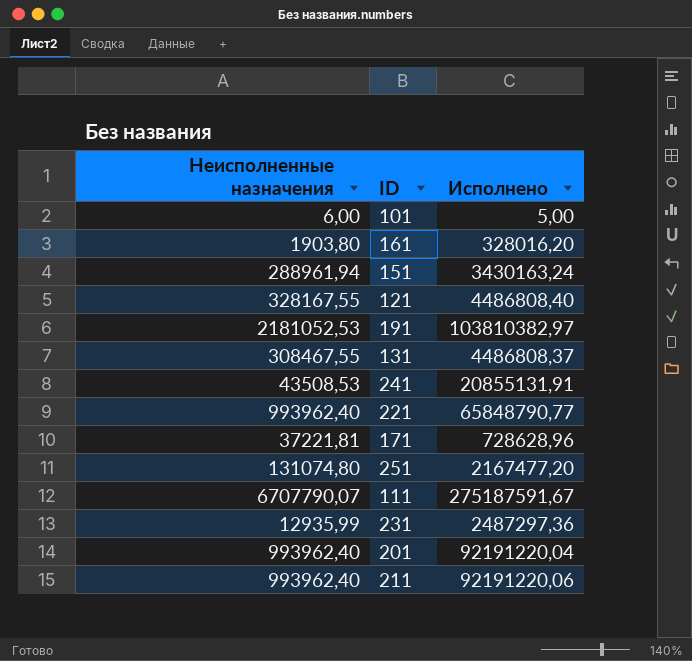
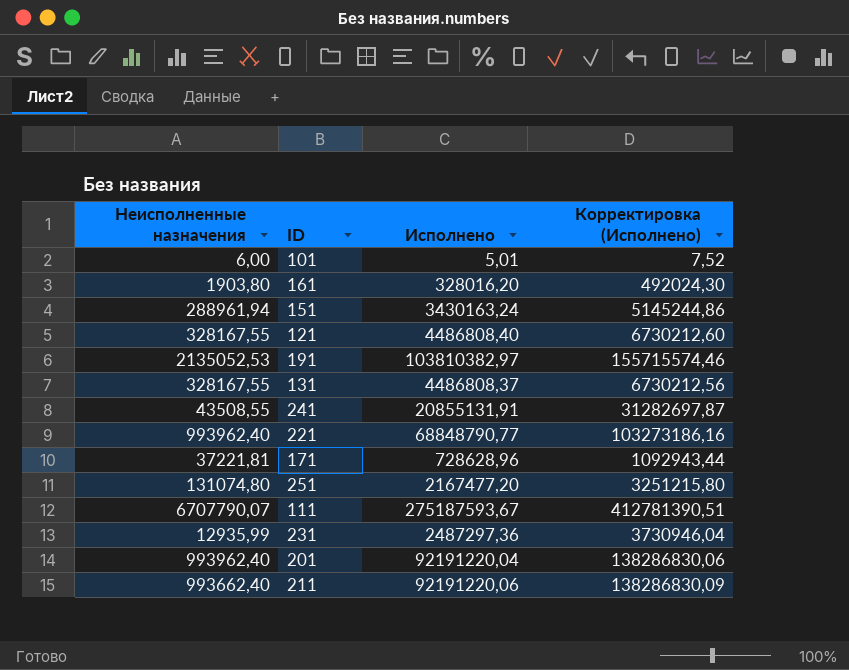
column Корректировка (Исполнено) | formula: none -> [Исполнено] * 1,5
101 | Исполнено: 5,00 -> 5,01
191 | Неисполненные назначения: 2181052,53 -> 2135052,53
131 | Неисполненные назначения: 308467,55 -> 328167,55
241 | Неисполненные назначения: 43508,53 -> 43508,55
221 | Исполнено: 65848790,77 -> 68848790,77
111 | Исполнено: 275187591,67 -> 275187593,67
211 | Неисполненные назначения: 993962,40 -> 993662,40

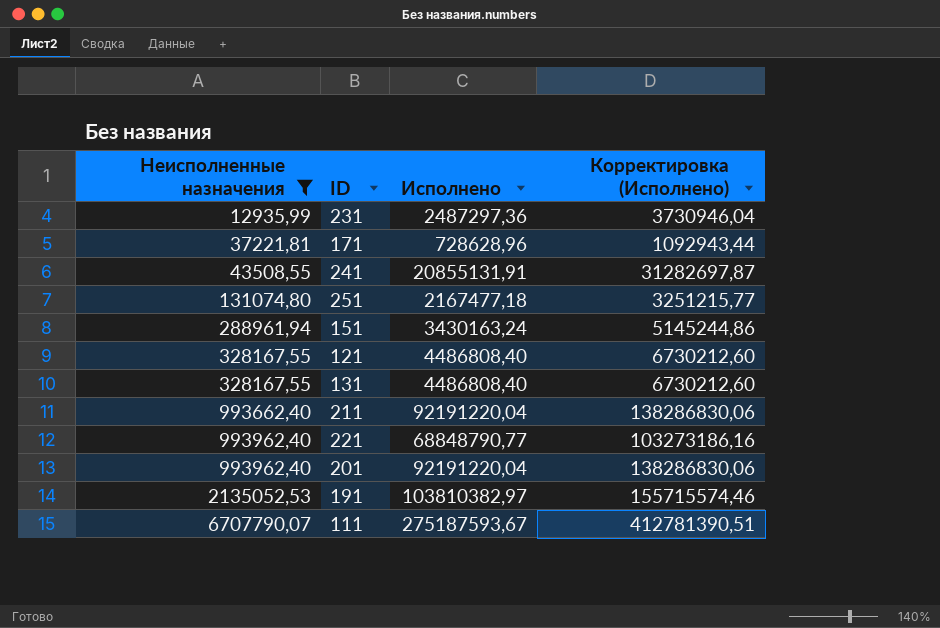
filter: none -> Неисполненные назначения >= 12935,99
row order: none -> Неисполненные назначения ascending
251 | Исполнено: 2167477,20 -> 2167477,18
251 | Корректировка (Исполнено): 3251215,80 -> 3251215,77
131 | Исполнено: 4486808,37 -> 4486808,40
131 | Корректировка (Исполнено): 6730212,56 -> 6730212,60
211 | Исполнено: 92191220,06 -> 92191220,04
211 | Корректировка (Исполнено): 138286830,09 -> 138286830,06

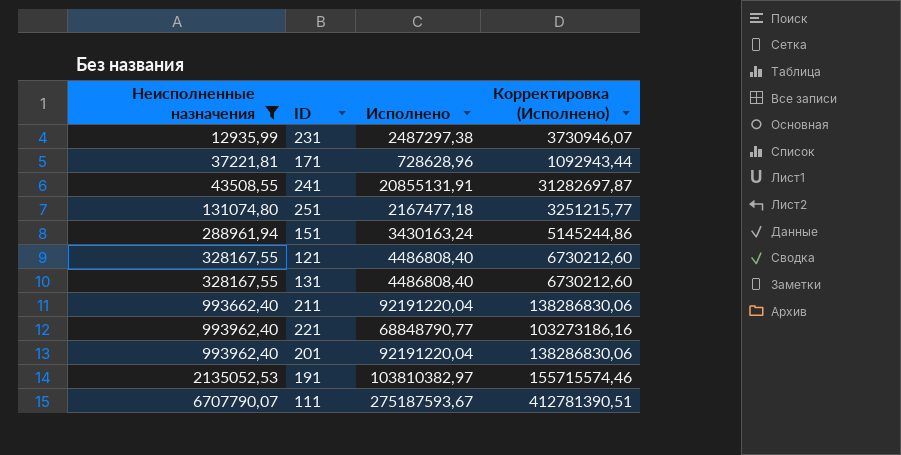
231 | Исполнено: 2487297,36 -> 2487297,38
231 | Корректировка (Исполнено): 3730946,04 -> 3730946,07

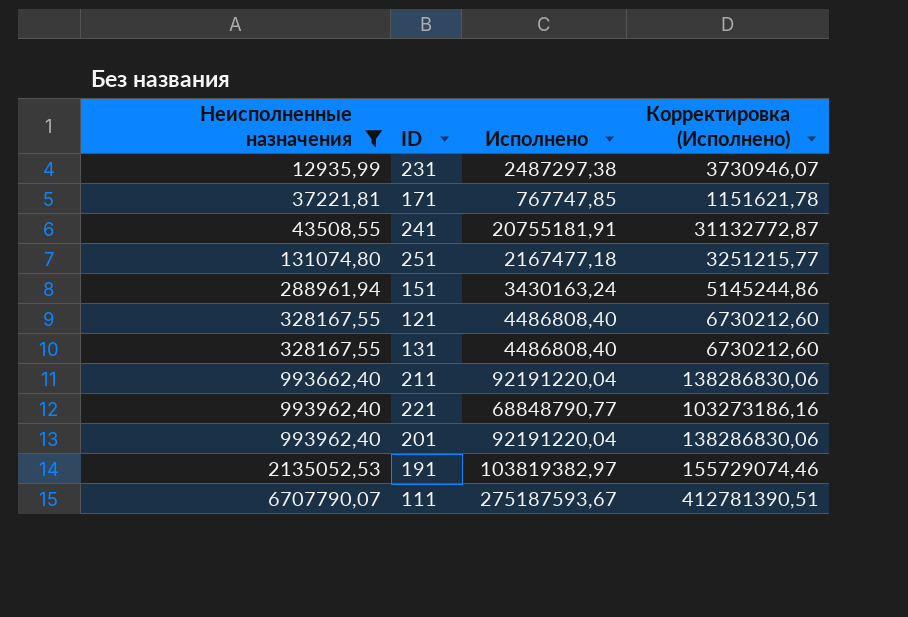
171 | Исполнено: 728628,96 -> 767747,85
171 | Корректировка (Исполнено): 1092943,44 -> 1151621,78
241 | Исполнено: 20855131,91 -> 20755181,91
241 | Корректировка (Исполнено): 31282697,87 -> 31132772,87
191 | Исполнено: 103810382,97 -> 103819382,97
191 | Корректировка (Исполнено): 155715574,46 -> 155729074,46

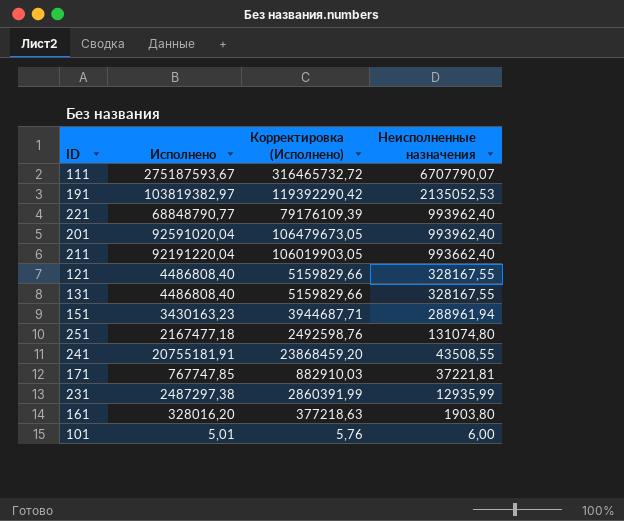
filter: Неисполненные назначения >= 12935,99 -> none
row order: Неисполненные назначения ascending -> Неисполненные назначения descending
column Корректировка (Исполнено) | formula: [Исполнено] * 1,5 -> [Исполнено] * 1,15
column Неисполненные назначения | position: 1 -> 4
201 | Исполнено: 92191220,04 -> 92591020,04
151 | Исполнено: 3430163,24 -> 3430163,23

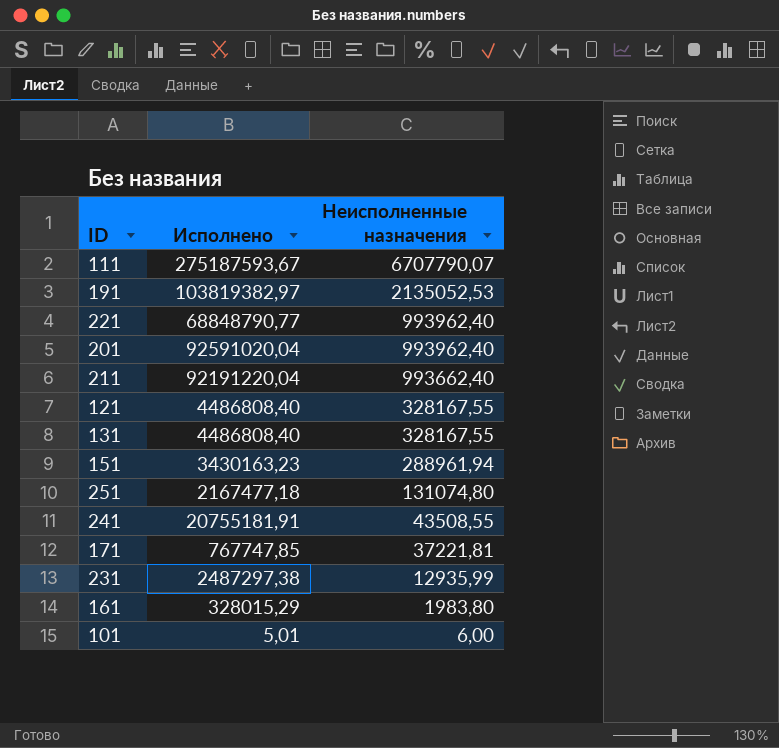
column Корректировка (Исполнено) | formula: [Исполнено] * 1,15 -> none
161 | Исполнено: 328016,20 -> 328015,29
161 | Неисполненные назначения: 1903,80 -> 1983,80

